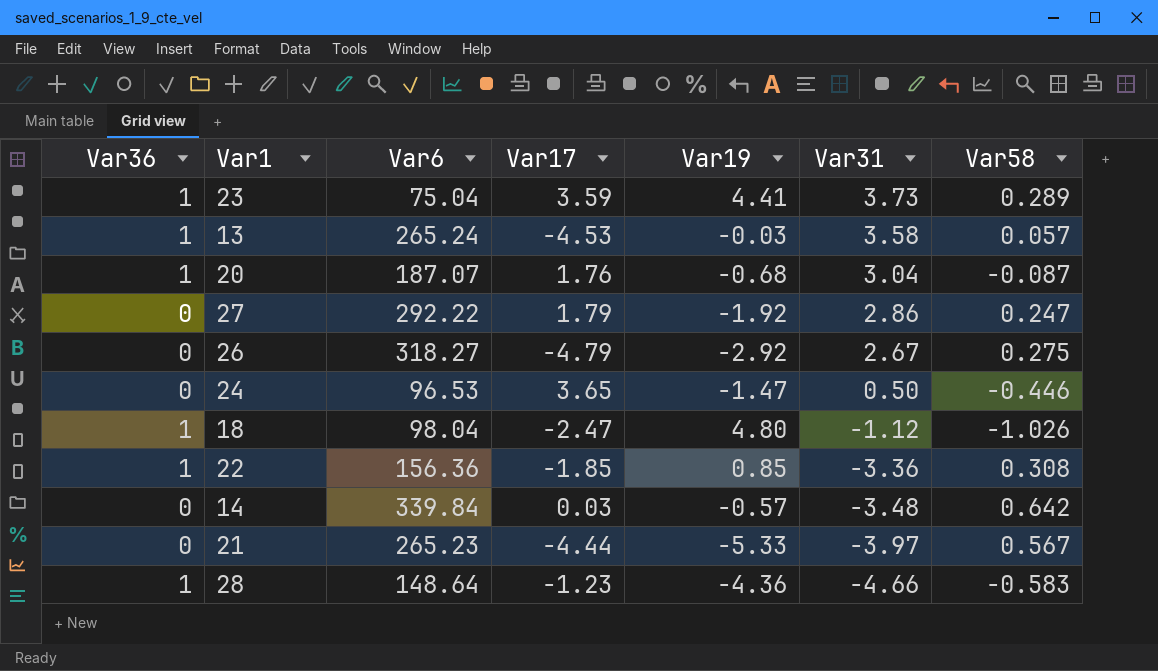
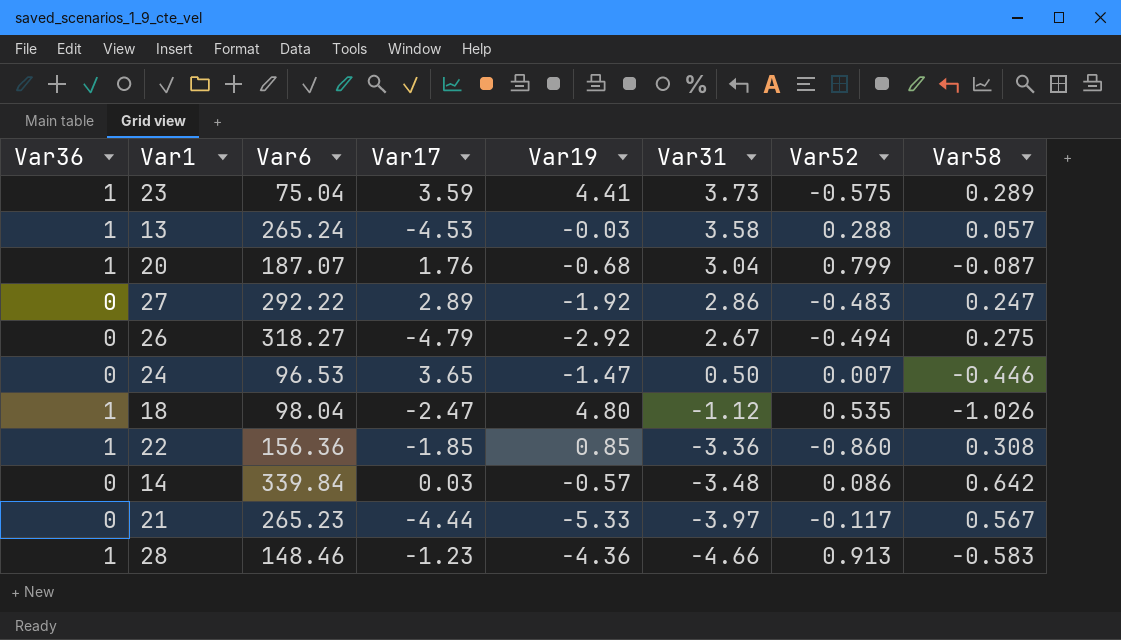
column Var52 | position: none -> 7
27 | Var17: 1.79 -> 2.89
28 | Var6: 148.64 -> 148.46

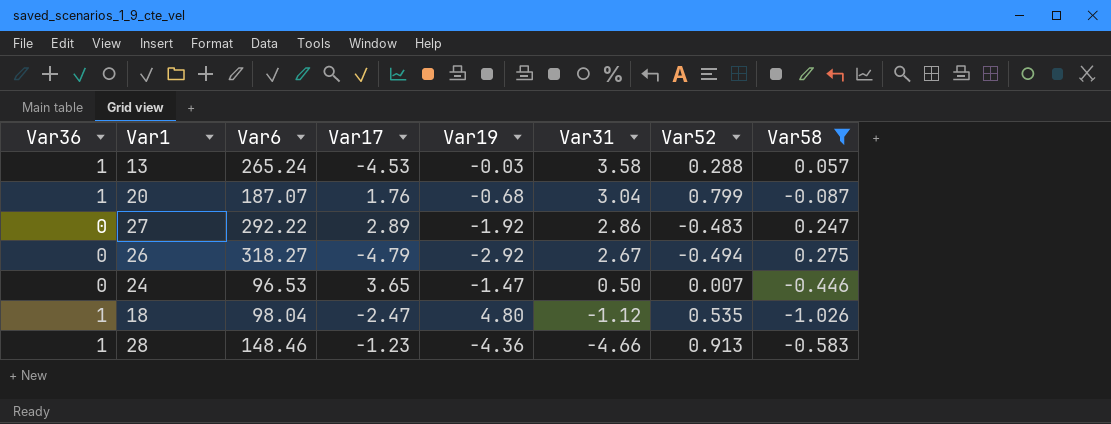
filter: none -> Var58 <= 0.275

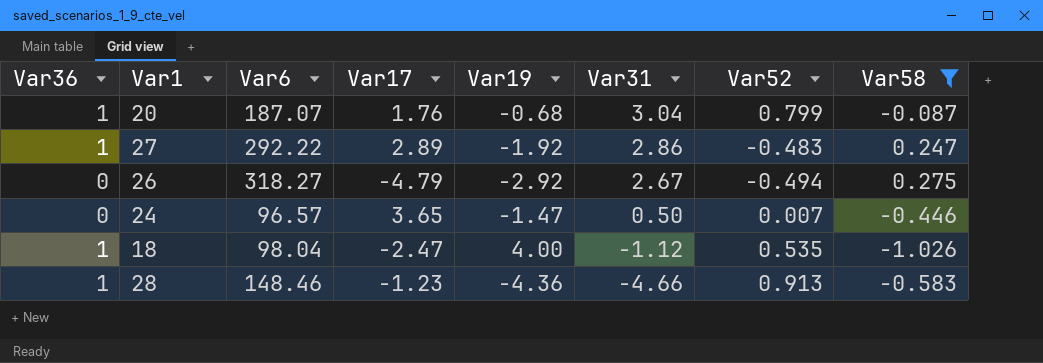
row 13: 1 | 265.24 | -4.53 | -0.03 | 3.58 | 0.288 | 0.057 -> none
27 | Var36: 0 -> 1
24 | Var6: 96.53 -> 96.57
18 | Var19: 4.80 -> 4.00

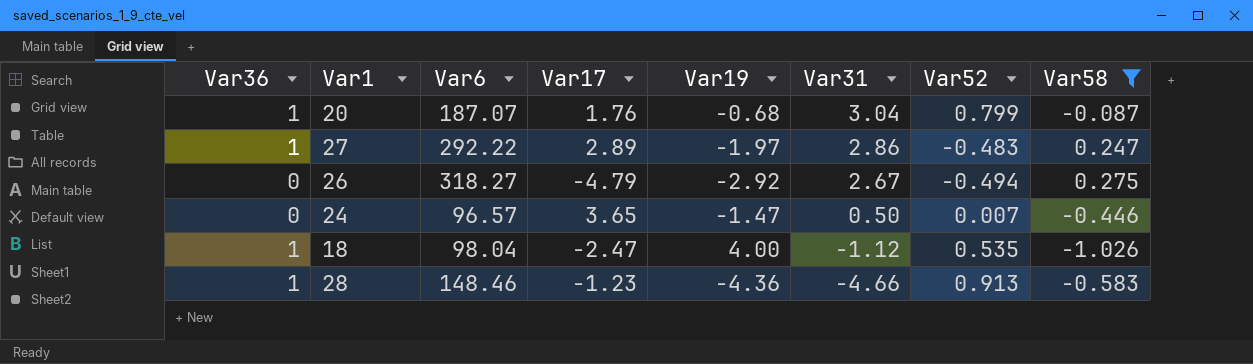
27 | Var19: -1.92 -> -1.97

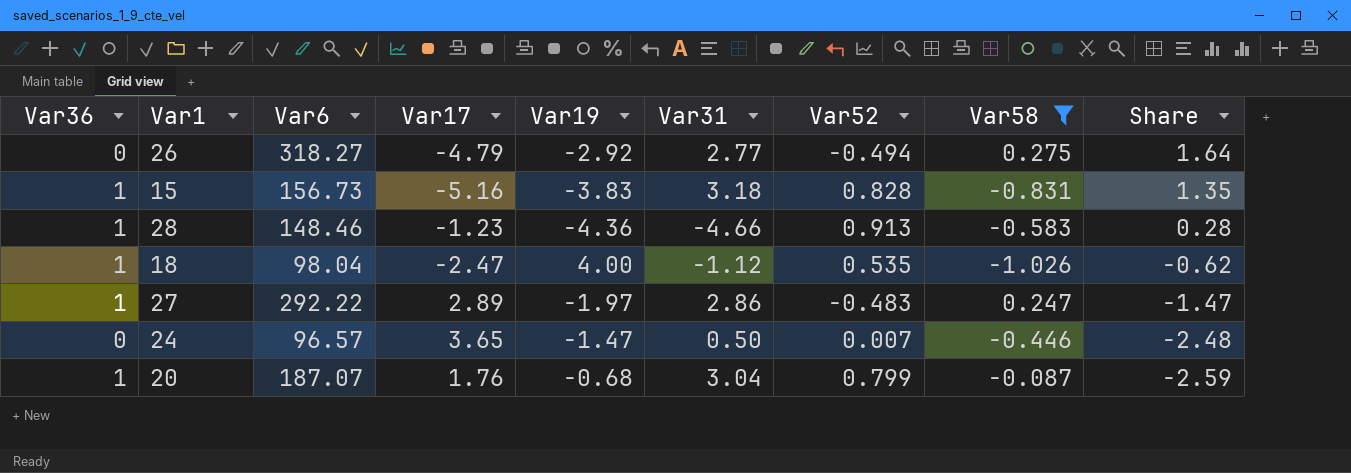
row order: Var31 descending -> Share descending
column Share | formula: none -> [Var17] / [Var19]
26 | Var31: 2.67 -> 2.77
row 15: none -> 1 | 156.73 | -5.16 | -3.83 | 3.18 | 0.828 | -0.831 | 1.35

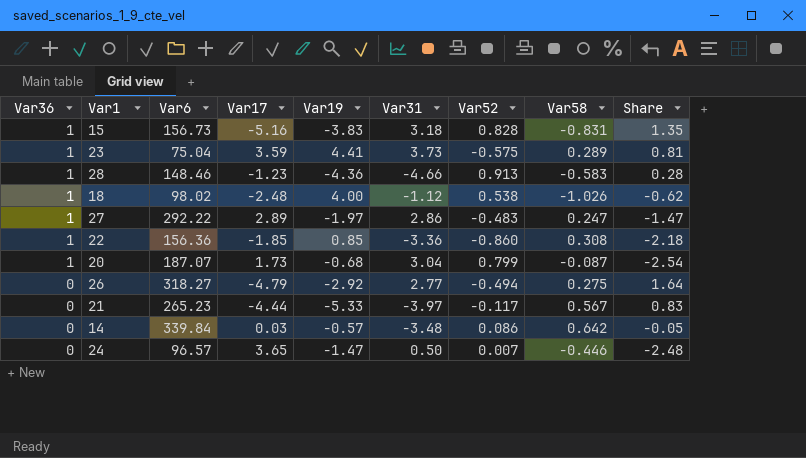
filter: Var58 <= 0.275 -> none
row order: Share descending -> Var36 descending
18 | Var6: 98.04 -> 98.02
18 | Var17: -2.47 -> -2.48
18 | Var52: 0.535 -> 0.538
20 | Var17: 1.76 -> 1.73
20 | Share: -2.59 -> -2.54

